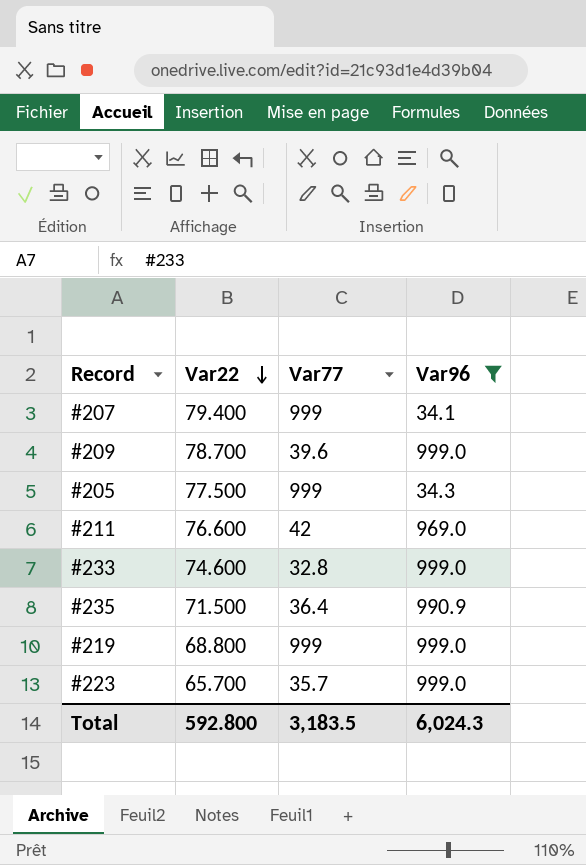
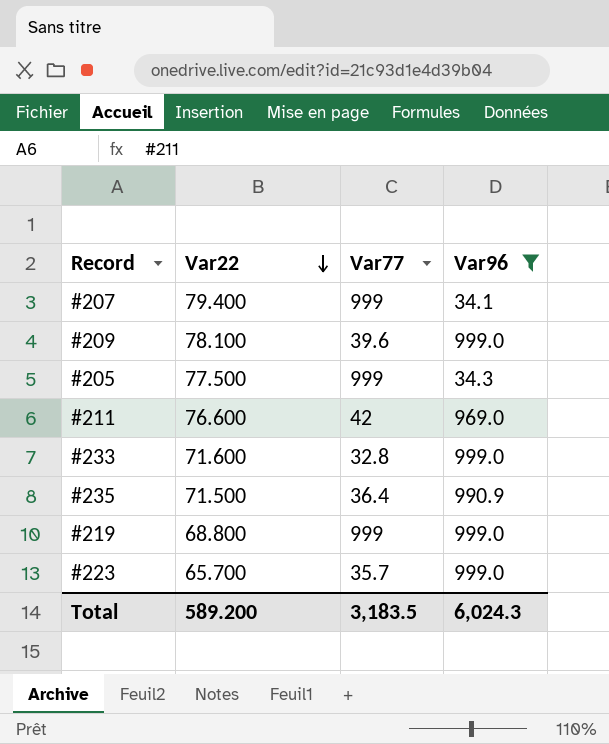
#209 | Var22: 78.700 -> 78.100
#233 | Var22: 74.600 -> 71.600
Total | Var22: 592.800 -> 589.200

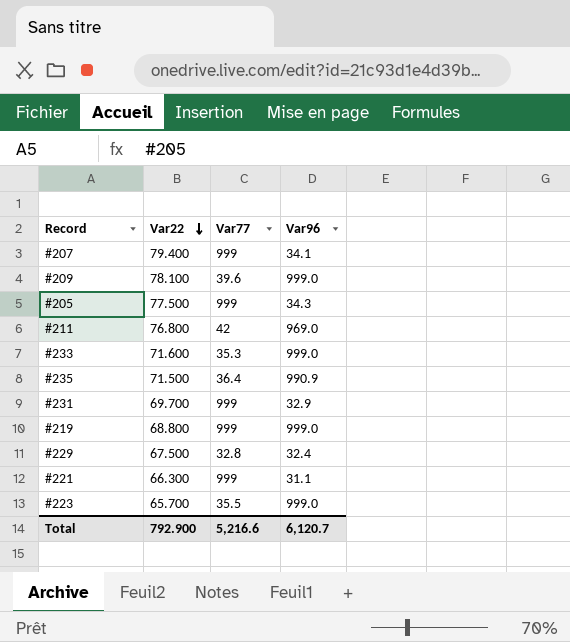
filter: Var96 >= 34.1 -> none
#211 | Var22: 76.600 -> 76.800
#233 | Var77: 32.8 -> 35.3
#223 | Var77: 35.7 -> 35.5
Total | Var22: 589.200 -> 792.900
Total | Var77: 3,183.5 -> 5,216.6
Total | Var96: 6,024.3 -> 6,120.7

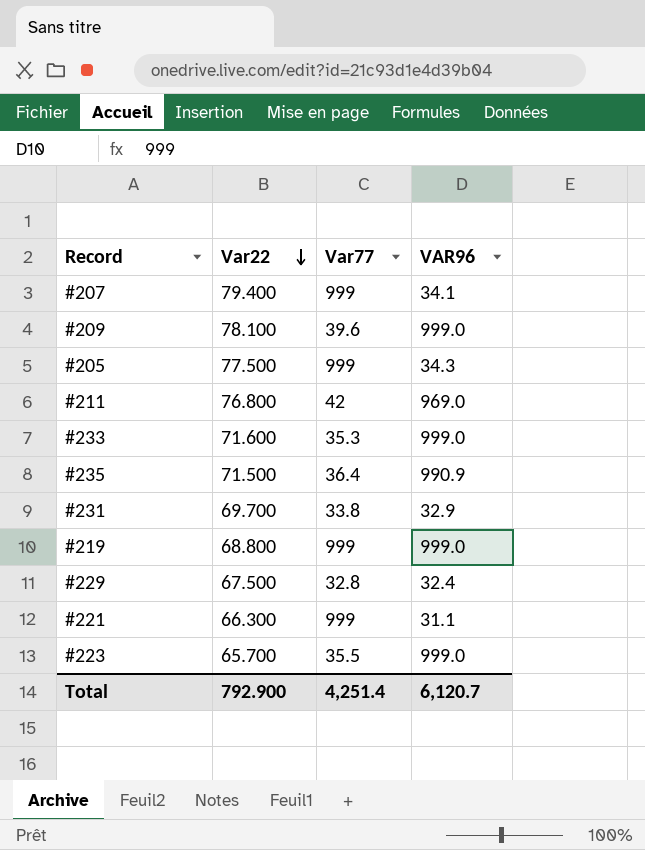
column name: Var96 -> VAR96
#231 | Var77: 999 -> 33.8
Total | Var77: 5,216.6 -> 4,251.4

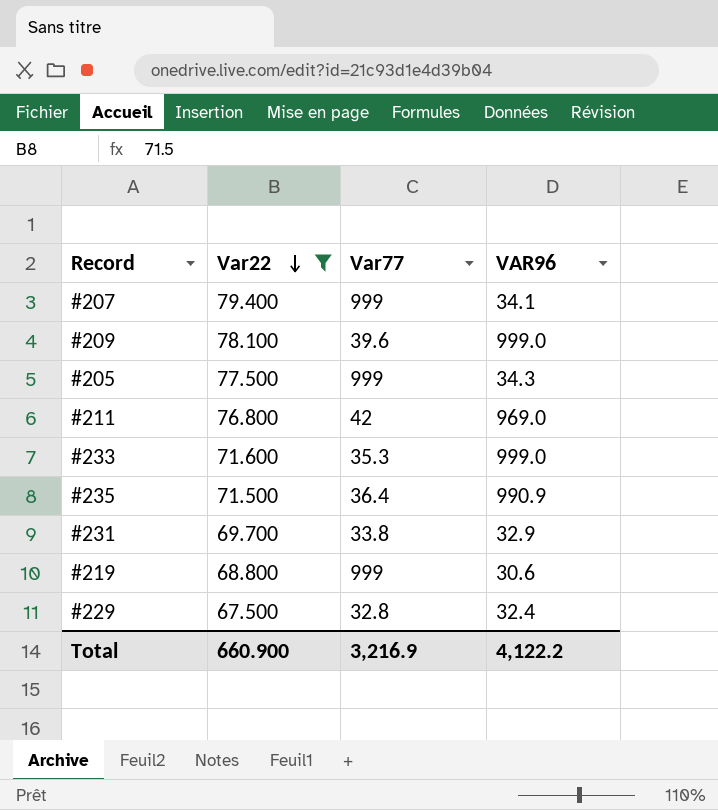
filter: none -> Var22 >= 67.500
#219 | VAR96: 999.0 -> 30.6
Total | Var22: 792.900 -> 660.900
Total | Var77: 4,251.4 -> 3,216.9
Total | VAR96: 6,120.7 -> 4,122.2

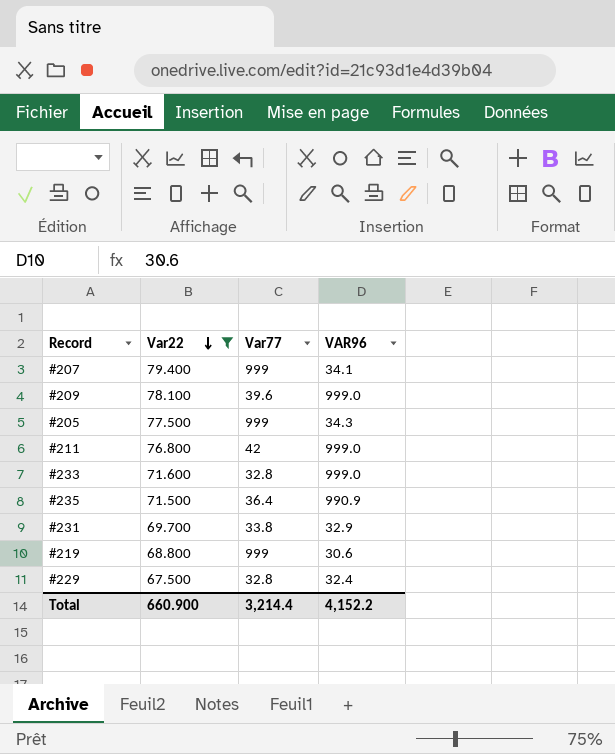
#211 | VAR96: 969.0 -> 999.0
#233 | Var77: 35.3 -> 32.8
Total | Var77: 3,216.9 -> 3,214.4
Total | VAR96: 4,122.2 -> 4,152.2

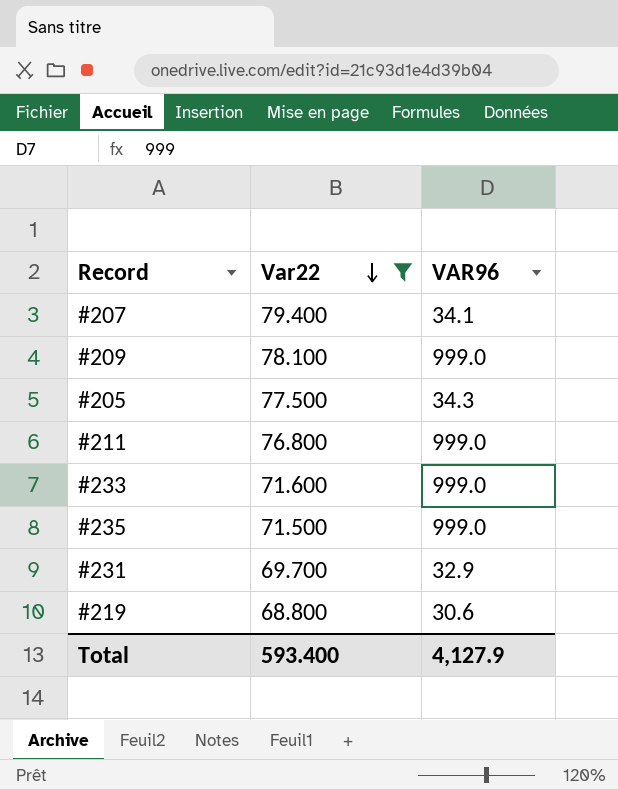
column Var77 | position: 3 -> none
row #229: 67.500 | 32.8 | 32.4 -> none
#235 | VAR96: 990.9 -> 999.0
Total | Var22: 660.900 -> 593.400
Total | VAR96: 4,152.2 -> 4,127.9

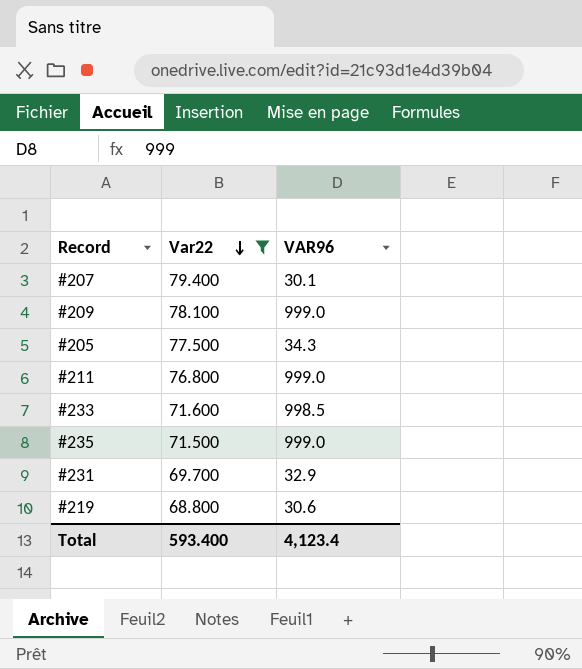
#207 | VAR96: 34.1 -> 30.1
#233 | VAR96: 999.0 -> 998.5
Total | VAR96: 4,127.9 -> 4,123.4

